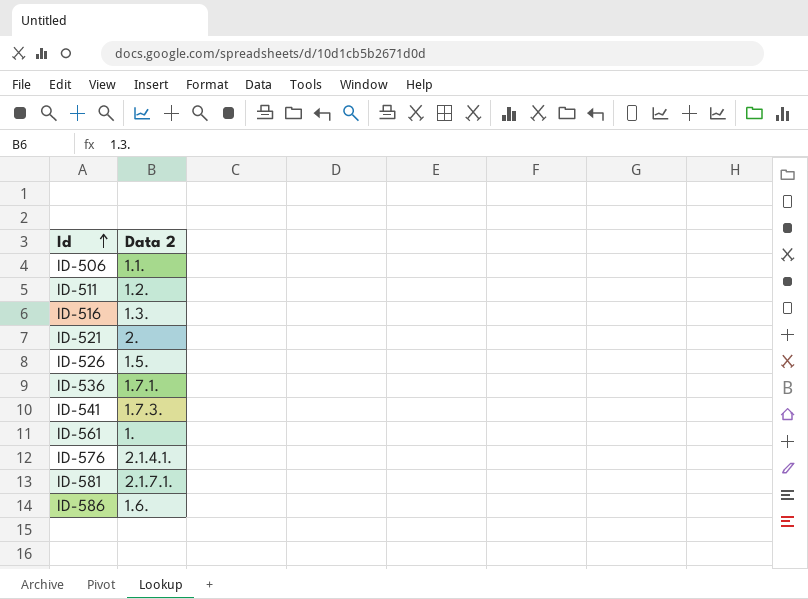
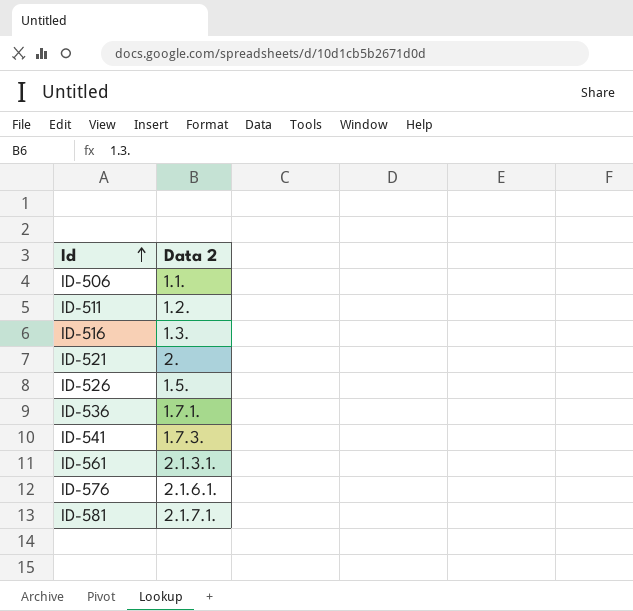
row ID-586: 1.6. -> none
ID-561 | Data 2: 1. -> 2.1.3.1.
ID-576 | Data 2: 2.1.4.1. -> 2.1.6.1.

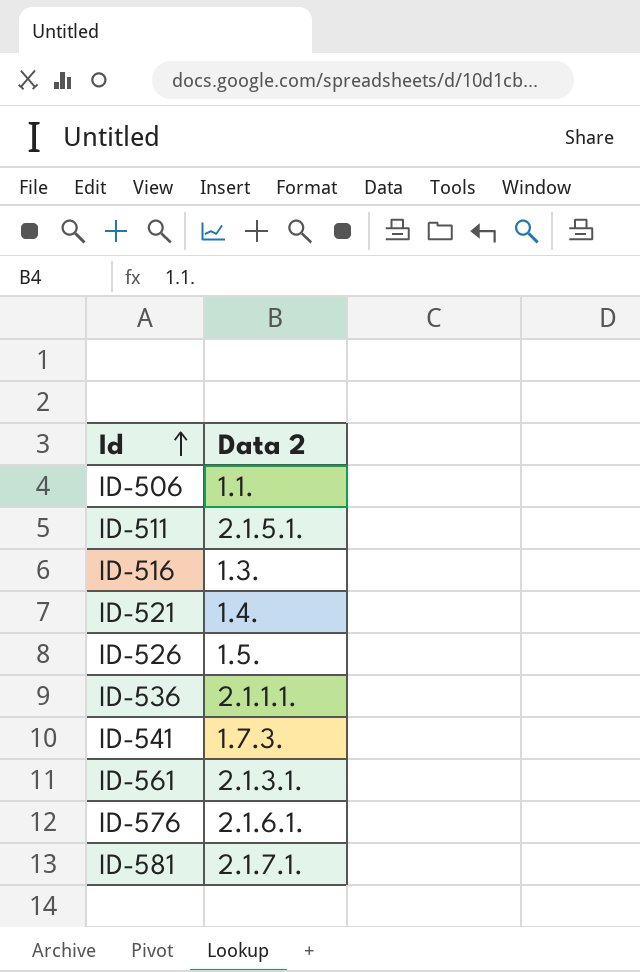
ID-511 | Data 2: 1.2. -> 2.1.5.1.
ID-521 | Data 2: 2. -> 1.4.
ID-536 | Data 2: 1.7.1. -> 2.1.1.1.

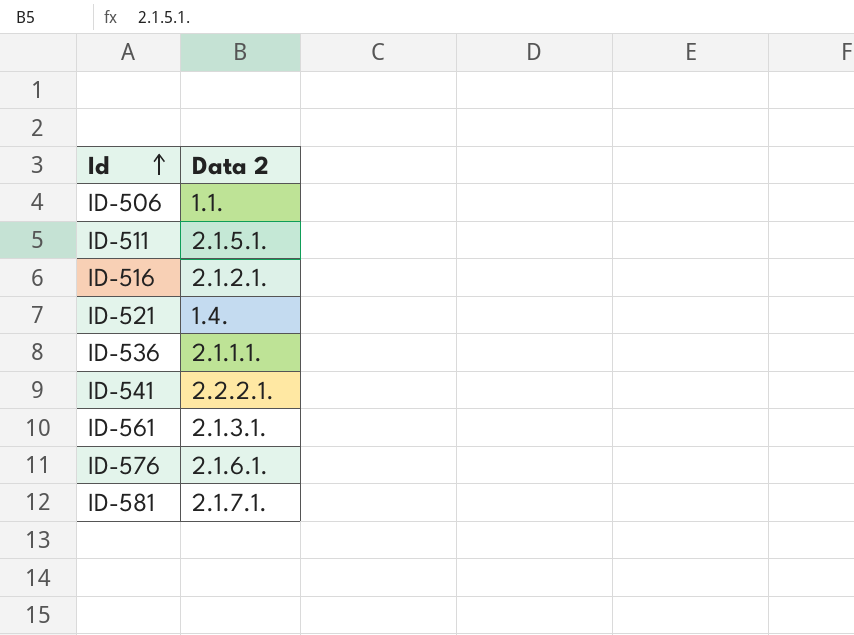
row ID-526: 1.5. -> none
ID-516 | Data 2: 1.3. -> 2.1.2.1.
ID-541 | Data 2: 1.7.3. -> 2.2.2.1.

